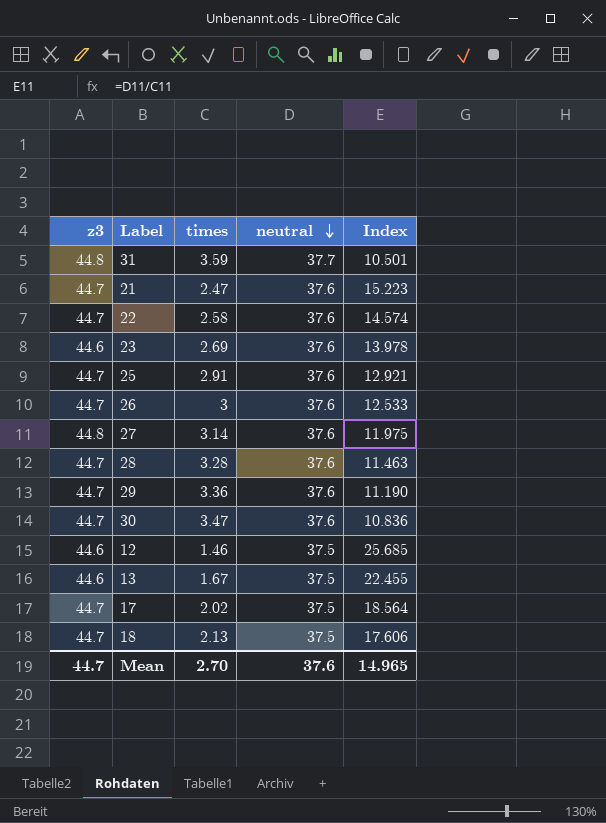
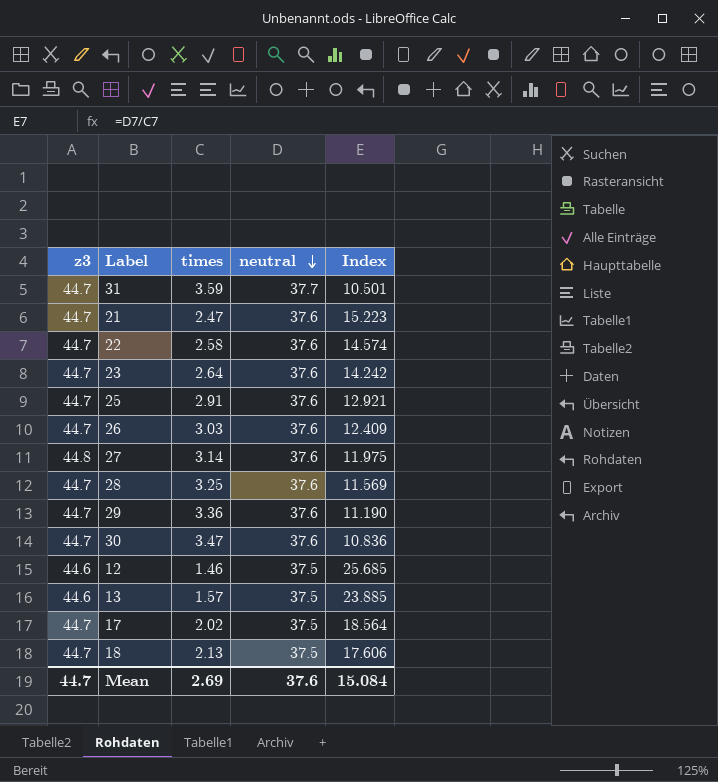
31 | z3: 44.8 -> 44.7
23 | z3: 44.6 -> 44.7
23 | times: 2.69 -> 2.64
23 | Index: 13.978 -> 14.242
26 | times: 3 -> 3.03
26 | Index: 12.533 -> 12.409
28 | times: 3.28 -> 3.25
28 | Index: 11.463 -> 11.569
13 | times: 1.67 -> 1.57
13 | Index: 22.455 -> 23.885
Mean | times: 2.70 -> 2.69
Mean | Index: 14.965 -> 15.084

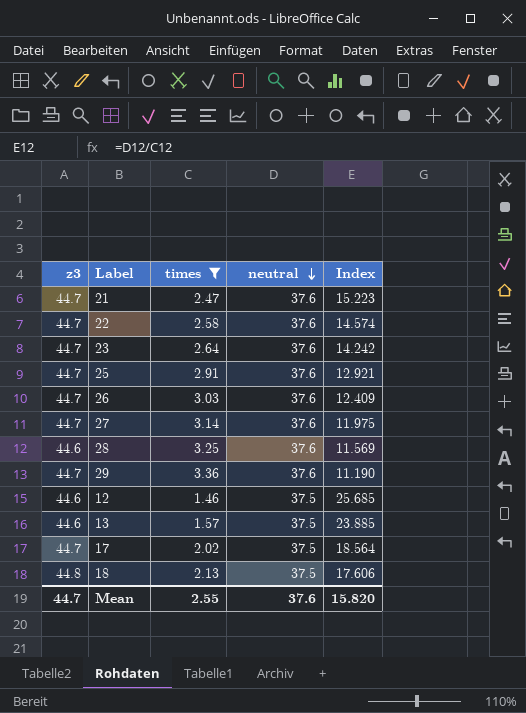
filter: none -> times <= 3.36
27 | z3: 44.8 -> 44.7
28 | z3: 44.7 -> 44.6
18 | z3: 44.7 -> 44.8
Mean | times: 2.69 -> 2.55
Mean | Index: 15.084 -> 15.820

